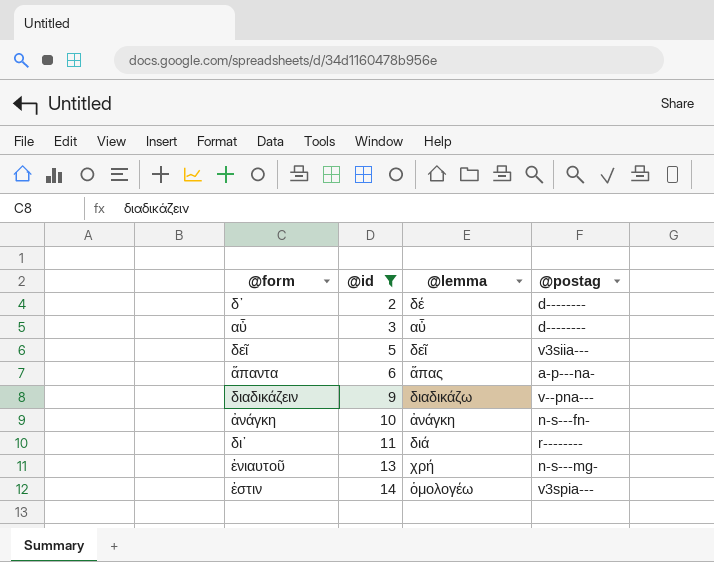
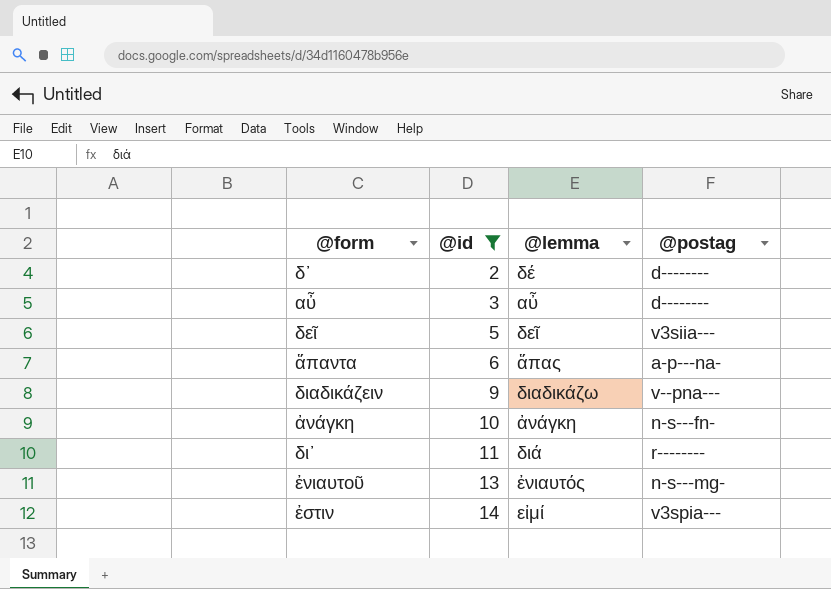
ἐνιαυτοῦ | @lemma: χρή -> ἐνιαυτός
ἐστιν | @lemma: ὁμολογέω -> εἰμί

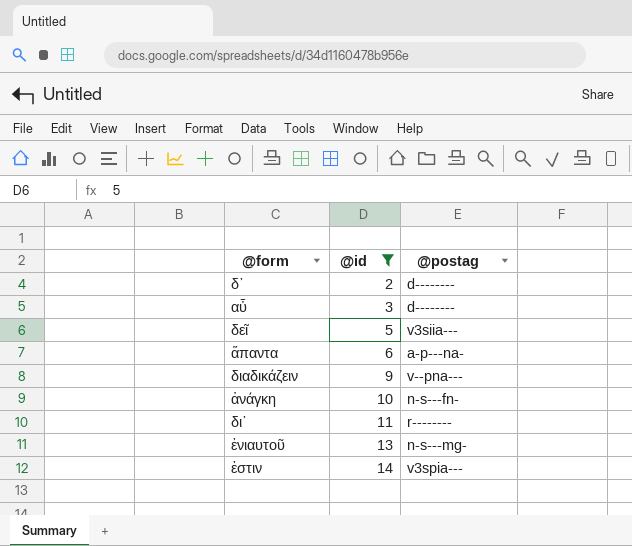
column @lemma | position: 3 -> none

